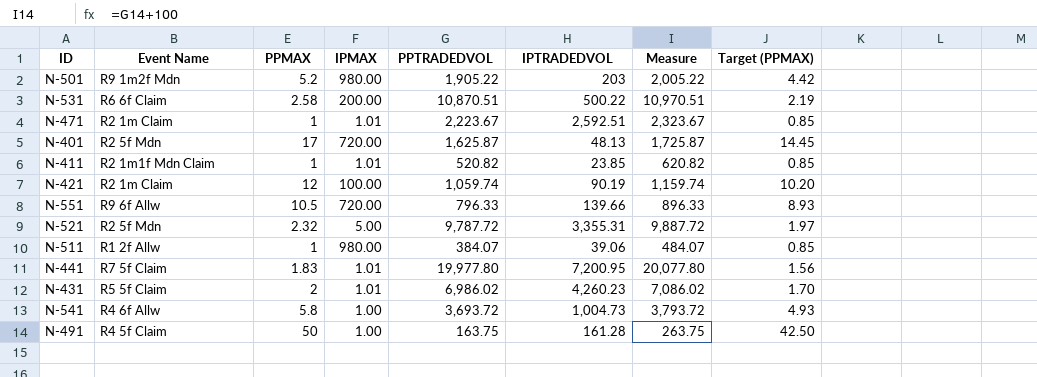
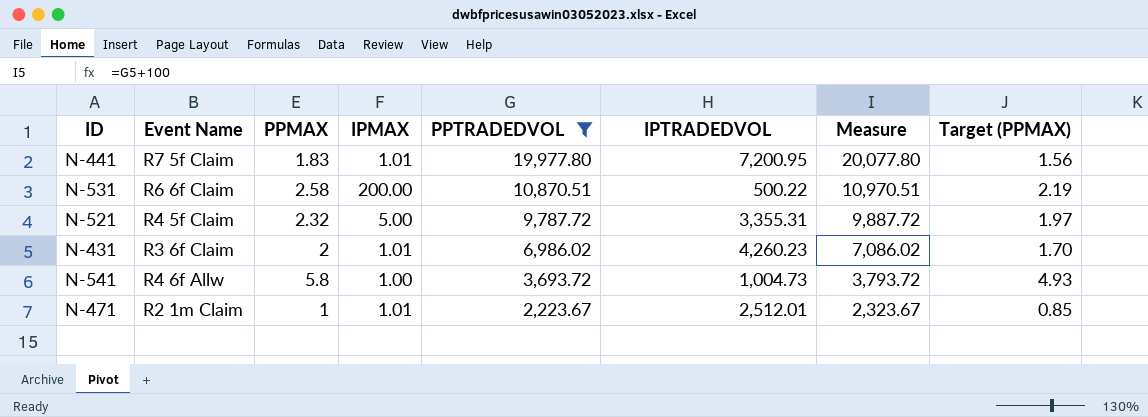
filter: none -> PPTRADEDVOL >= 2,223.67
row order: none -> PPTRADEDVOL descending
N-521 | Event Name: R2 5f Mdn -> R4 5f Claim
N-431 | Event Name: R5 5f Claim -> R3 6f Claim
N-471 | IPTRADEDVOL: 2,592.51 -> 2,512.01

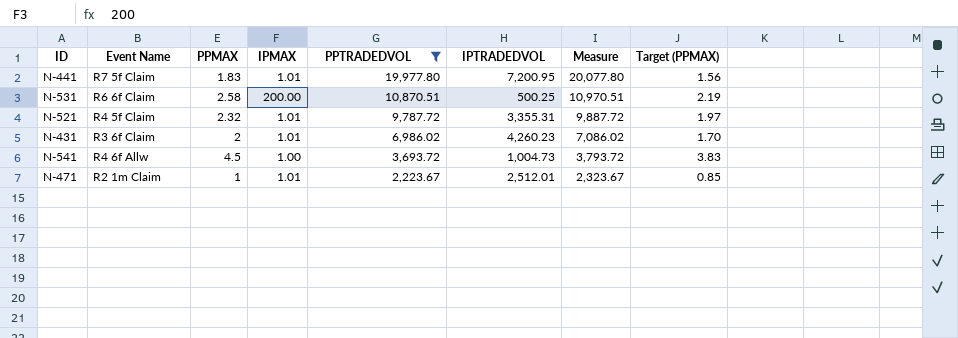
N-531 | IPTRADEDVOL: 500.22 -> 500.25
N-521 | IPMAX: 5.00 -> 1.01
N-541 | PPMAX: 5.8 -> 4.5
N-541 | Target (PPMAX): 4.93 -> 3.83

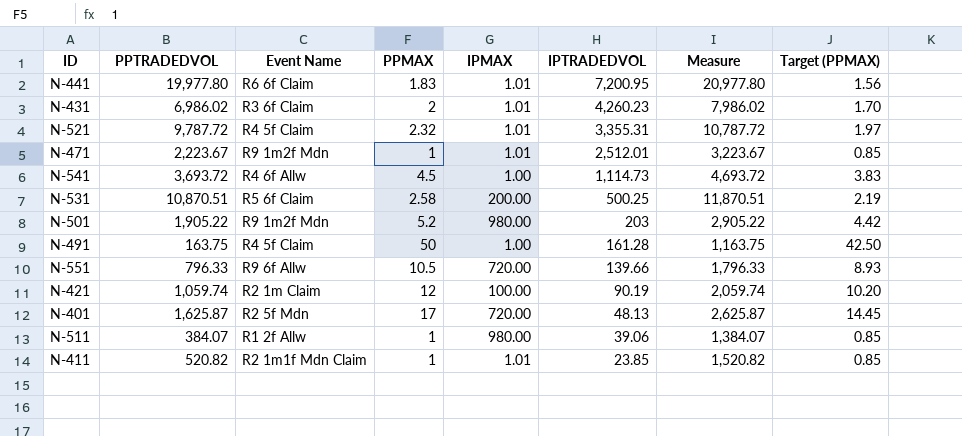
filter: PPTRADEDVOL >= 2,223.67 -> none
row order: PPTRADEDVOL descending -> IPTRADEDVOL descending
column PPTRADEDVOL | position: 5 -> 2
column Measure | formula: [PPTRADEDVOL] + 100 -> [PPTRADEDVOL] + 1000
N-441 | Event Name: R7 5f Claim -> R6 6f Claim
N-471 | Event Name: R2 1m Claim -> R9 1m2f Mdn
N-541 | IPTRADEDVOL: 1,004.73 -> 1,114.73
N-531 | Event Name: R6 6f Claim -> R5 6f Claim

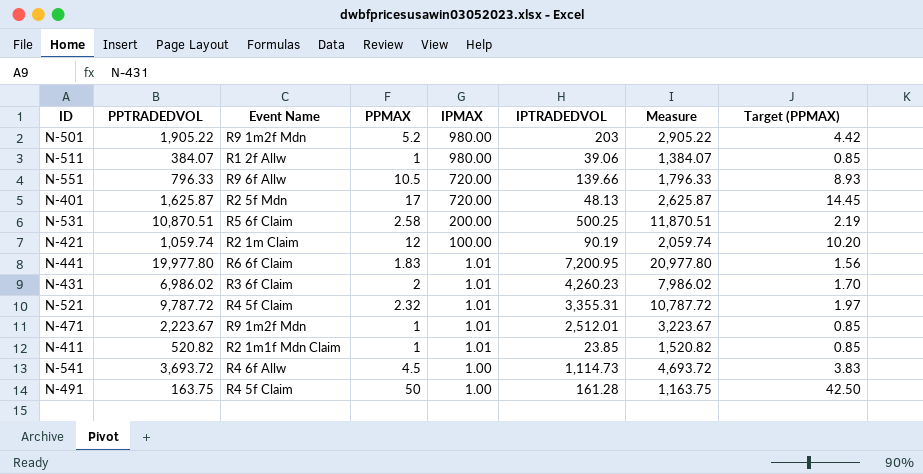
row order: IPTRADEDVOL descending -> IPMAX descending

